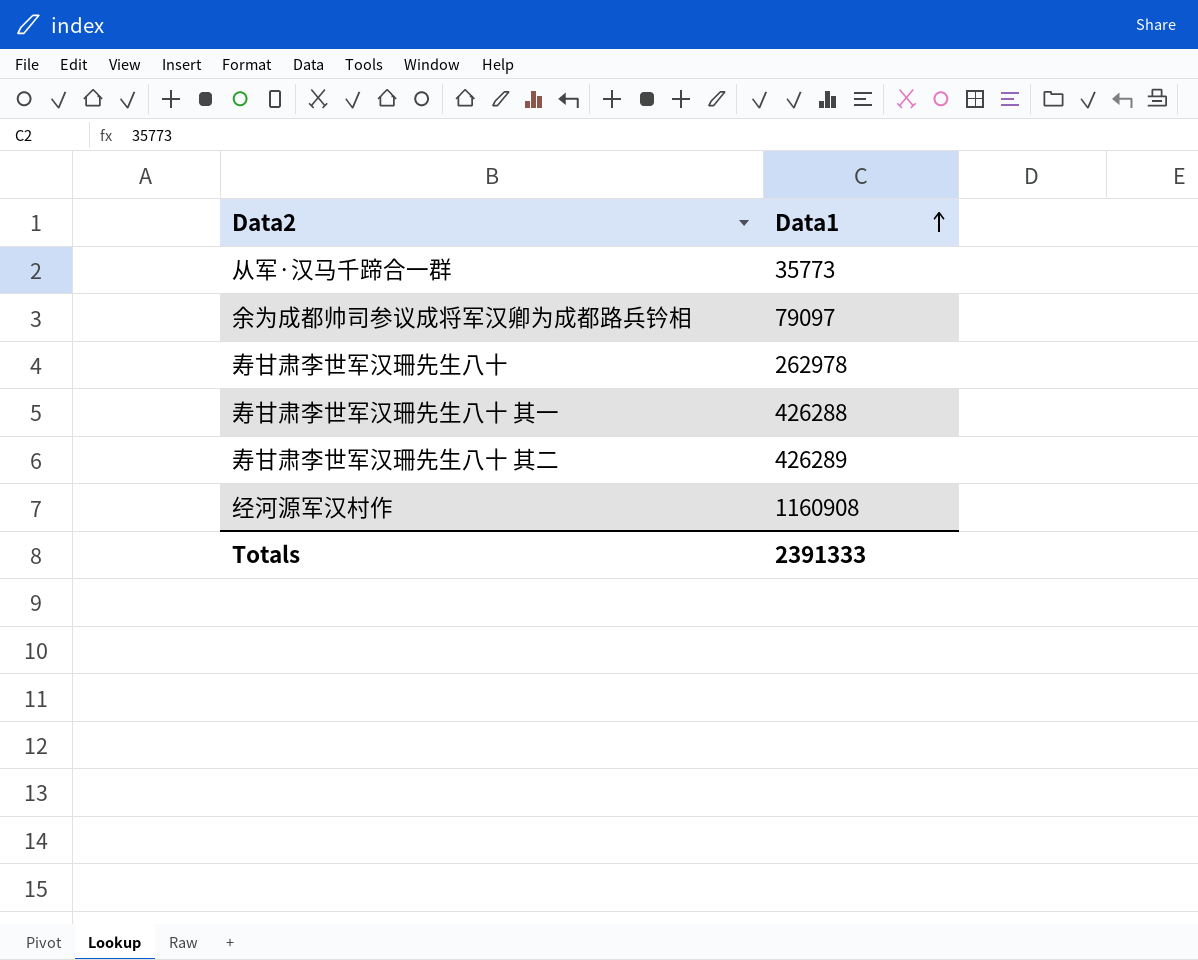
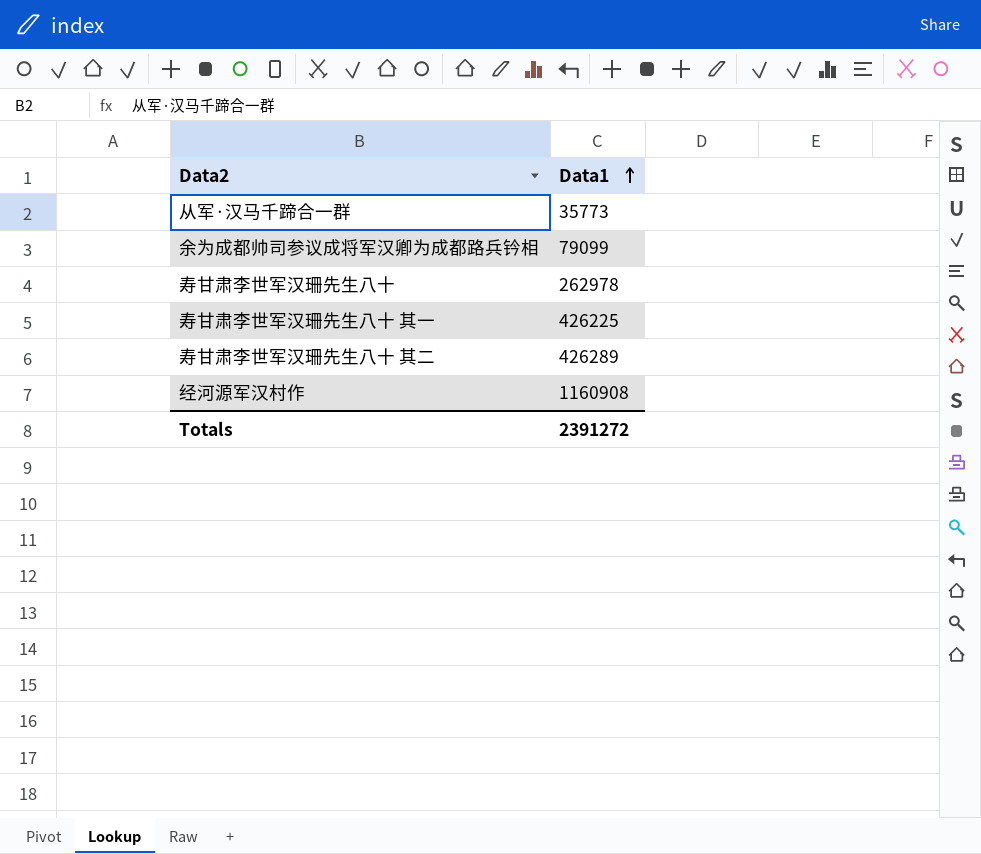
余为成都帅司参议成将军汉卿为成都路兵钤相 | Data1: 79097 -> 79099
寿甘肃李世军汉珊先生八十 其一 | Data1: 426288 -> 426225
Totals | Data1: 2391333 -> 2391272

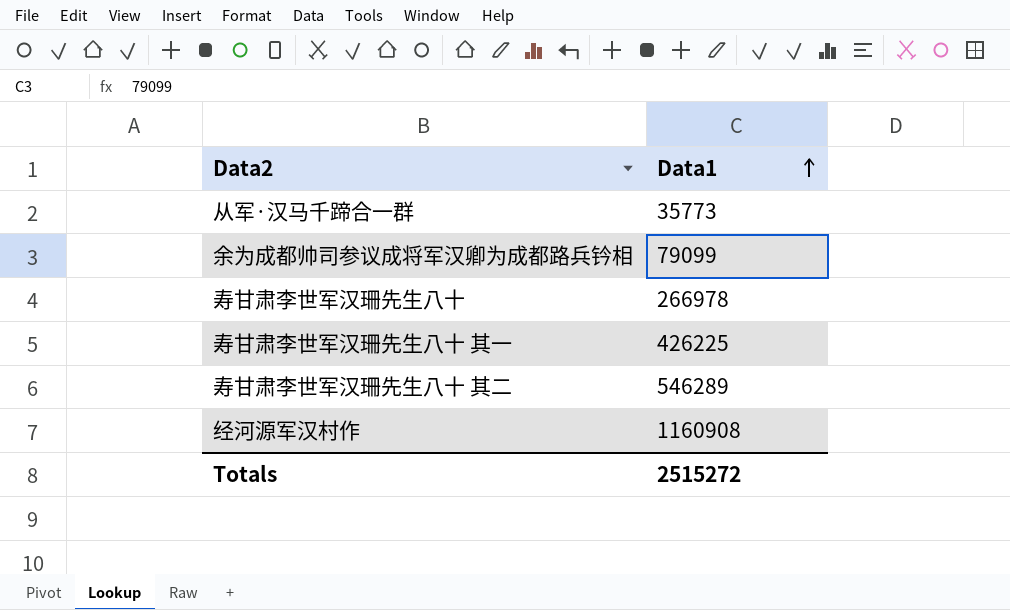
寿甘肃李世军汉珊先生八十 | Data1: 262978 -> 266978
寿甘肃李世军汉珊先生八十 其二 | Data1: 426289 -> 546289
Totals | Data1: 2391272 -> 2515272

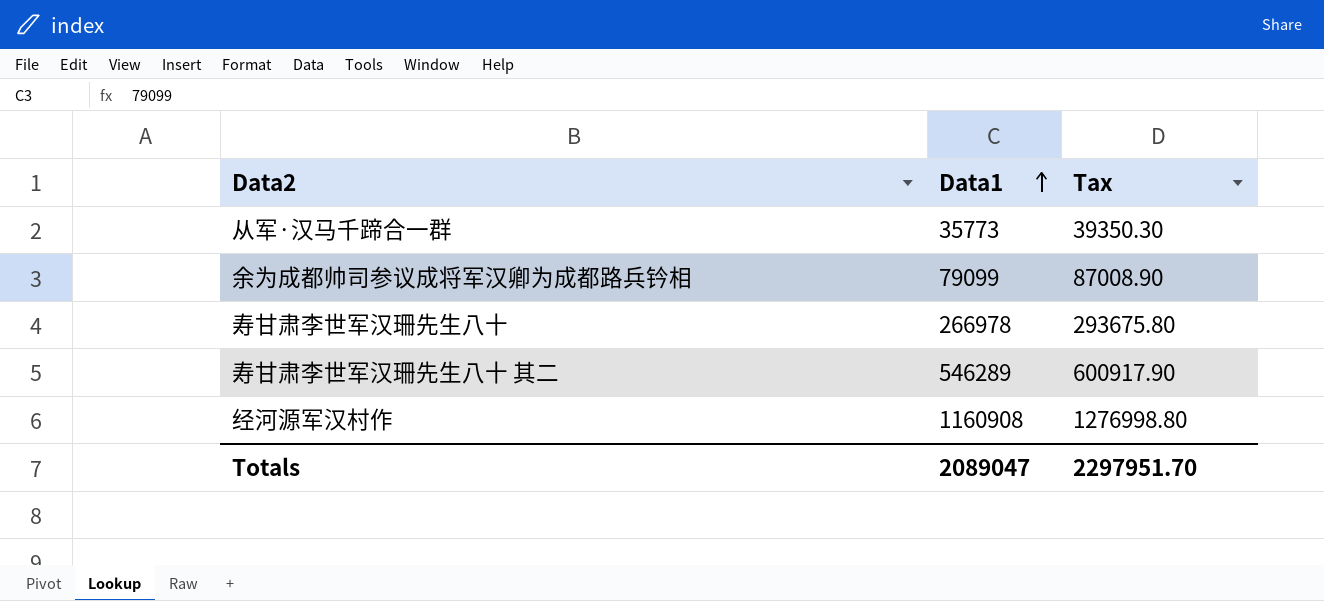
column Tax | formula: none -> [Data1] * 1.1
row 寿甘肃李世军汉珊先生八十 其一: 426225 -> none
Totals | Data1: 2515272 -> 2089047

